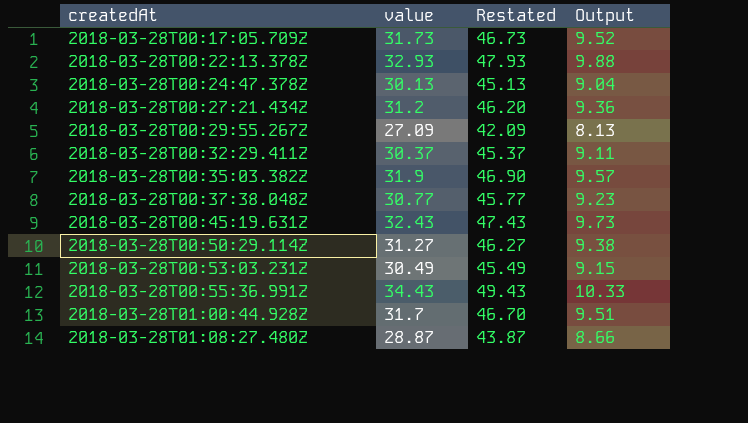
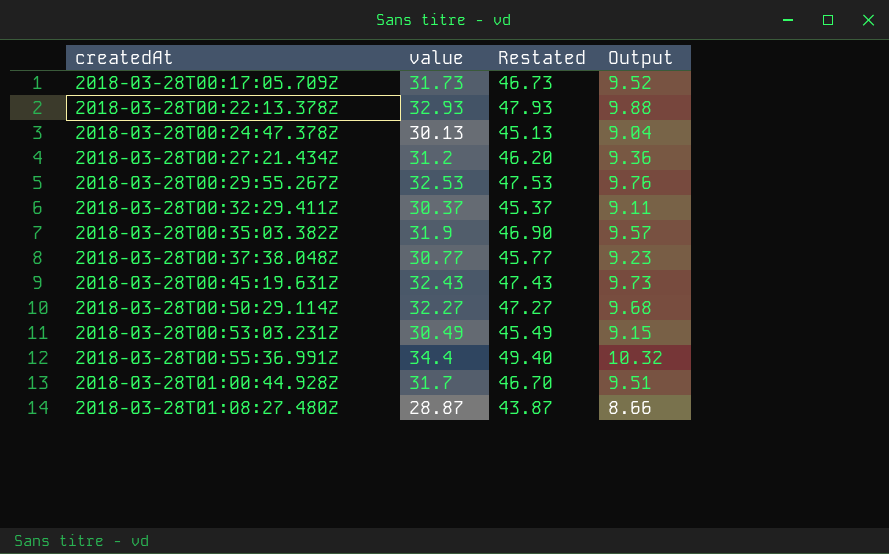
2018-03-28T00:29:55.267Z | value: 27.09 -> 32.53
2018-03-28T00:29:55.267Z | Restated: 42.09 -> 47.53
2018-03-28T00:29:55.267Z | Output: 8.13 -> 9.76
2018-03-28T00:50:29.114Z | value: 31.27 -> 32.27
2018-03-28T00:50:29.114Z | Restated: 46.27 -> 47.27
2018-03-28T00:50:29.114Z | Output: 9.38 -> 9.68
2018-03-28T00:55:36.991Z | value: 34.43 -> 34.4
2018-03-28T00:55:36.991Z | Restated: 49.43 -> 49.40
2018-03-28T00:55:36.991Z | Output: 10.33 -> 10.32

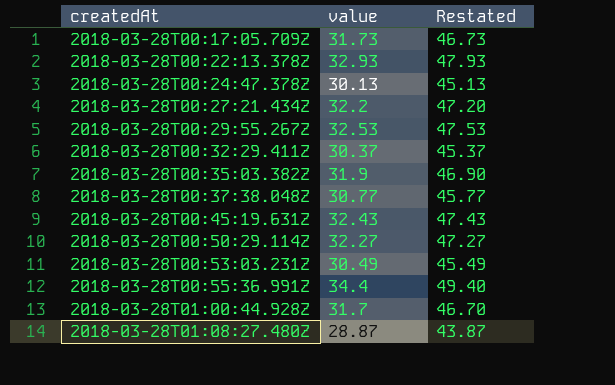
column Output | formula: [value] * 0.3 -> none
2018-03-28T00:27:21.434Z | value: 31.2 -> 32.2
2018-03-28T00:27:21.434Z | Restated: 46.20 -> 47.20

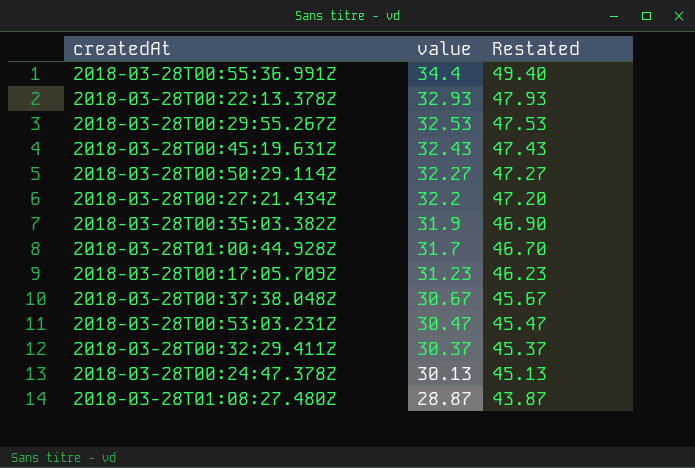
row order: createdAt ascending -> value descending
2018-03-28T00:17:05.709Z | value: 31.73 -> 31.23
2018-03-28T00:17:05.709Z | Restated: 46.73 -> 46.23
2018-03-28T00:37:38.048Z | value: 30.77 -> 30.67
2018-03-28T00:37:38.048Z | Restated: 45.77 -> 45.67
2018-03-28T00:53:03.231Z | value: 30.49 -> 30.47
2018-03-28T00:53:03.231Z | Restated: 45.49 -> 45.47

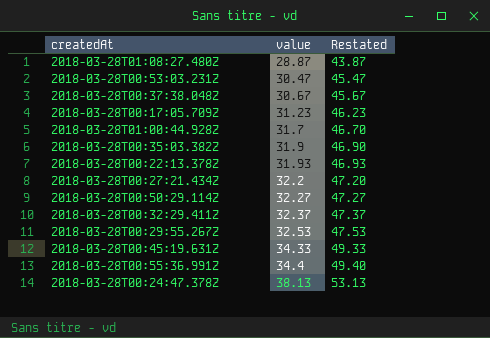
row order: value descending -> value ascending
2018-03-28T00:22:13.378Z | value: 32.93 -> 31.93
2018-03-28T00:22:13.378Z | Restated: 47.93 -> 46.93
2018-03-28T00:32:29.411Z | value: 30.37 -> 32.37
2018-03-28T00:32:29.411Z | Restated: 45.37 -> 47.37
2018-03-28T00:45:19.631Z | value: 32.43 -> 34.33
2018-03-28T00:45:19.631Z | Restated: 47.43 -> 49.33
2018-03-28T00:24:47.378Z | value: 30.13 -> 38.13
2018-03-28T00:24:47.378Z | Restated: 45.13 -> 53.13

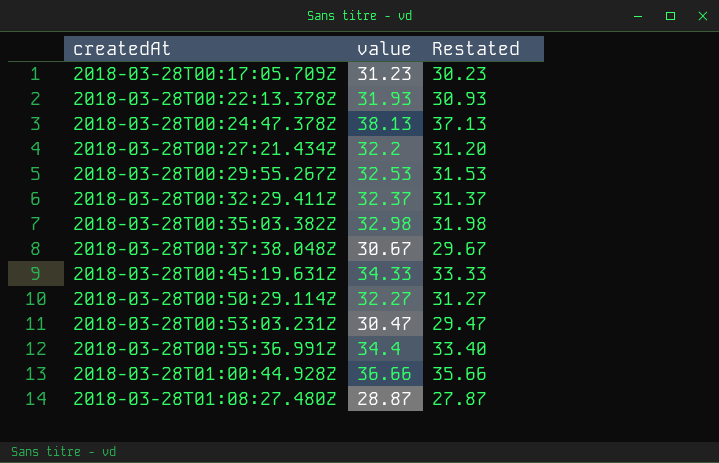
row order: value ascending -> createdAt ascending
column Restated | formula: [value] + 15 -> [value] - 1
2018-03-28T00:35:03.382Z | value: 31.9 -> 32.98
2018-03-28T01:00:44.928Z | value: 31.7 -> 36.66

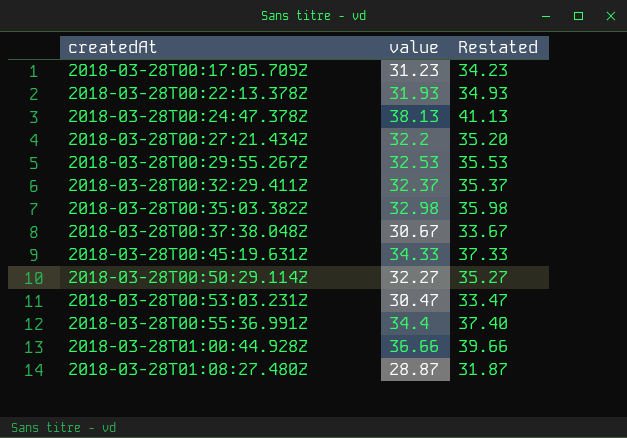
column Restated | formula: [value] - 1 -> [value] + 3

